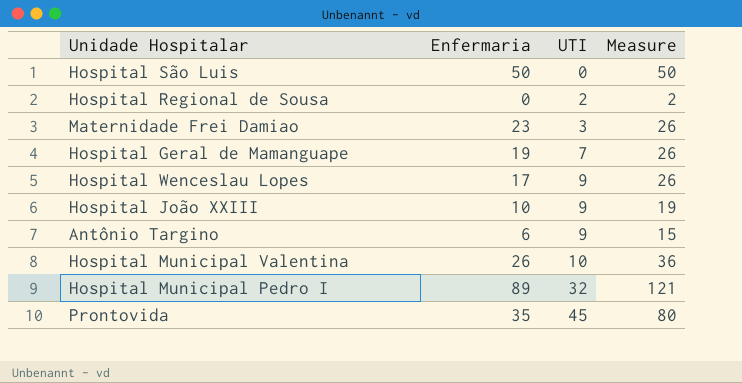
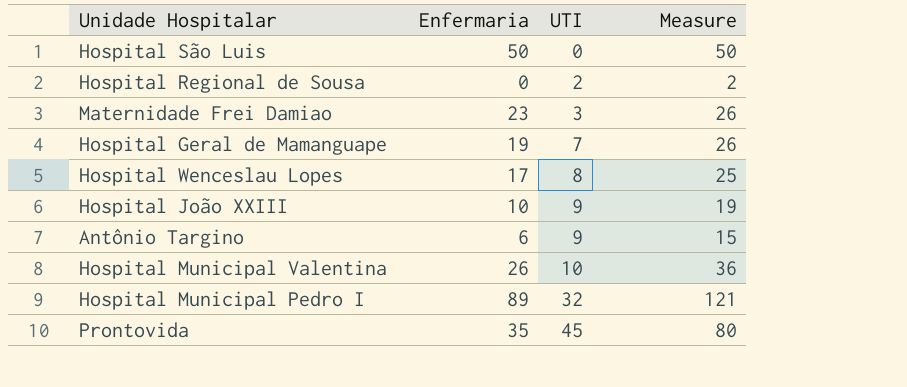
Hospital Wenceslau Lopes | UTI: 9 -> 8
Hospital Wenceslau Lopes | Measure: 26 -> 25

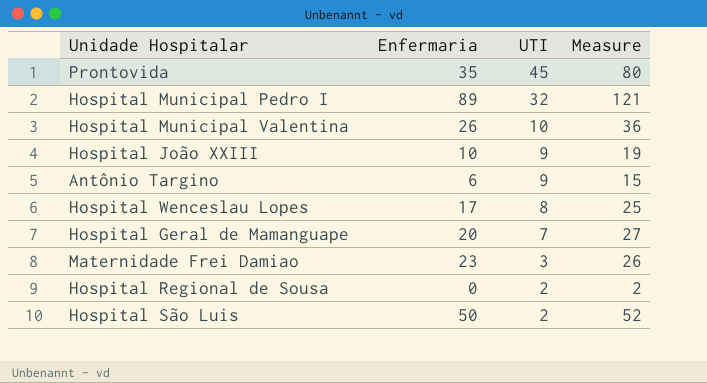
row order: UTI ascending -> UTI descending
Hospital Geral de Mamanguape | Enfermaria: 19 -> 20
Hospital Geral de Mamanguape | Measure: 26 -> 27
Hospital São Luis | UTI: 0 -> 2
Hospital São Luis | Measure: 50 -> 52

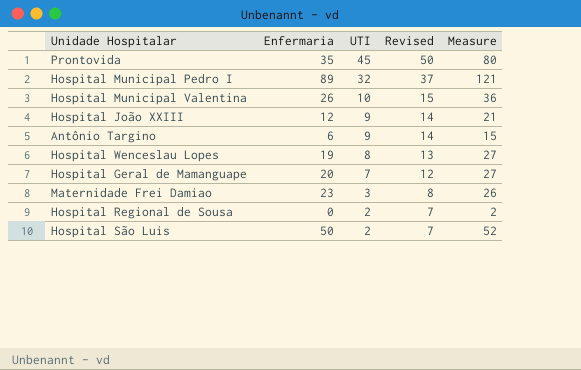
column Revised | formula: none -> [UTI] + 5
Hospital João XXIII | Enfermaria: 10 -> 12
Hospital João XXIII | Measure: 19 -> 21
Hospital Wenceslau Lopes | Enfermaria: 17 -> 19
Hospital Wenceslau Lopes | Measure: 25 -> 27

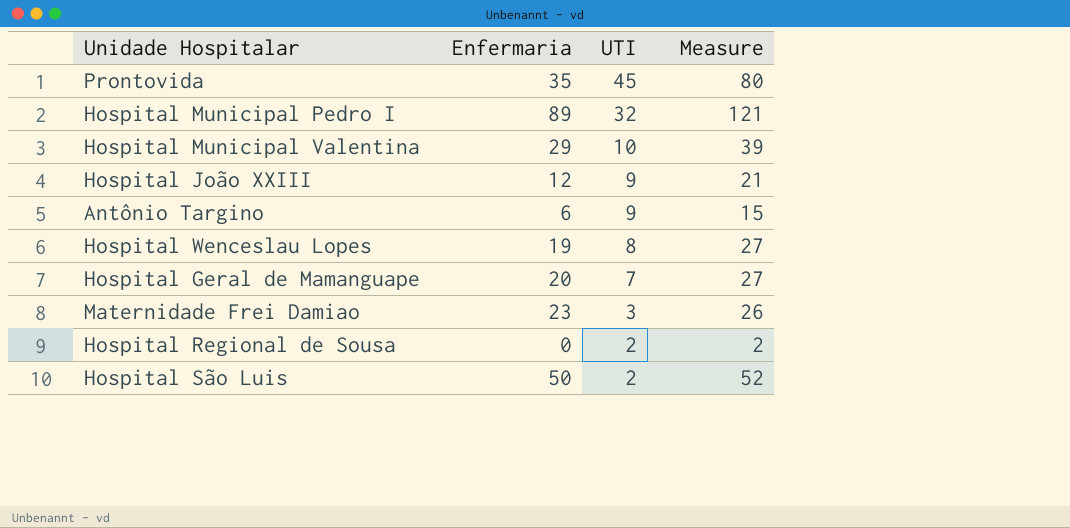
column Revised | formula: [UTI] + 5 -> none
Hospital Municipal Valentina | Enfermaria: 26 -> 29
Hospital Municipal Valentina | Measure: 36 -> 39

